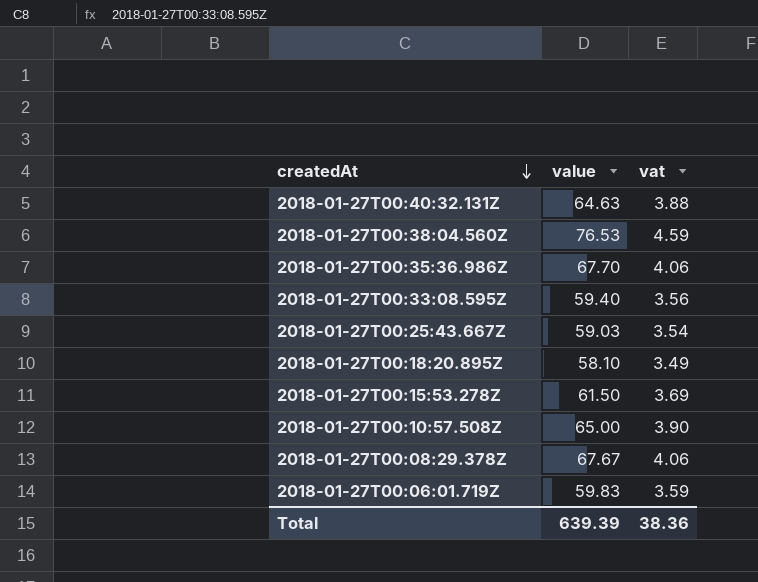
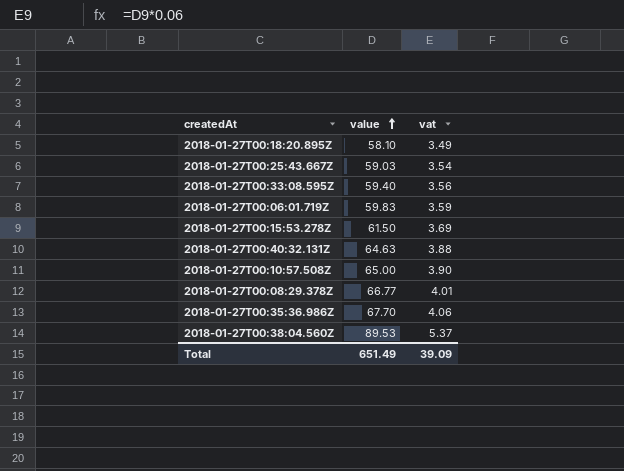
row order: createdAt descending -> value ascending
2018-01-27T00:08:29.378Z | value: 67.67 -> 66.77
2018-01-27T00:08:29.378Z | vat: 4.06 -> 4.01
2018-01-27T00:38:04.560Z | value: 76.53 -> 89.53
2018-01-27T00:38:04.560Z | vat: 4.59 -> 5.37
Total | value: 639.39 -> 651.49
Total | vat: 38.36 -> 39.09

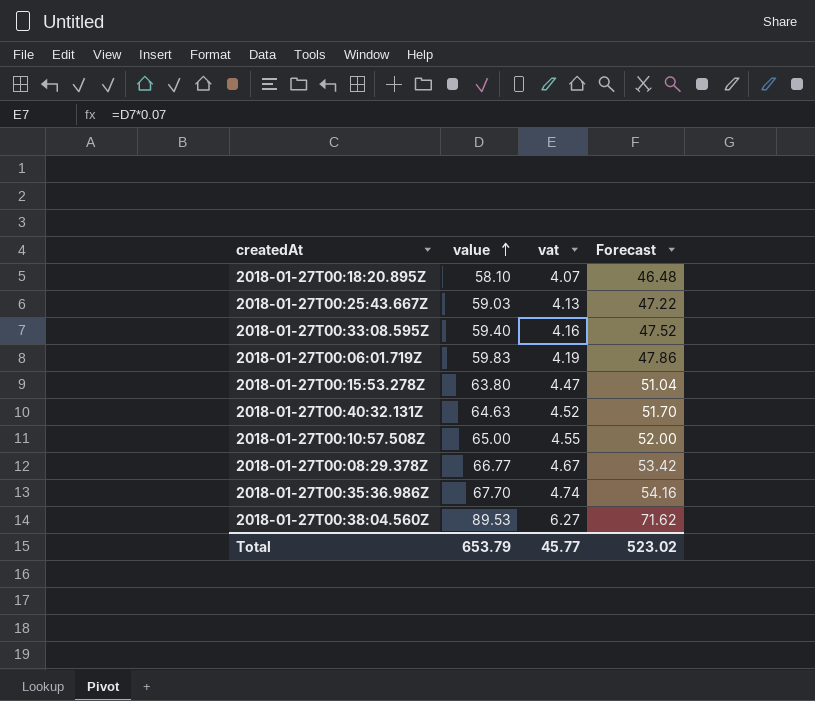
column vat | formula: [value] * 0.06 -> [value] * 0.07
column Forecast | formula: none -> [value] * 0.8
2018-01-27T00:15:53.278Z | value: 61.50 -> 63.80
Total | value: 651.49 -> 653.79
Total | vat: 39.09 -> 45.77

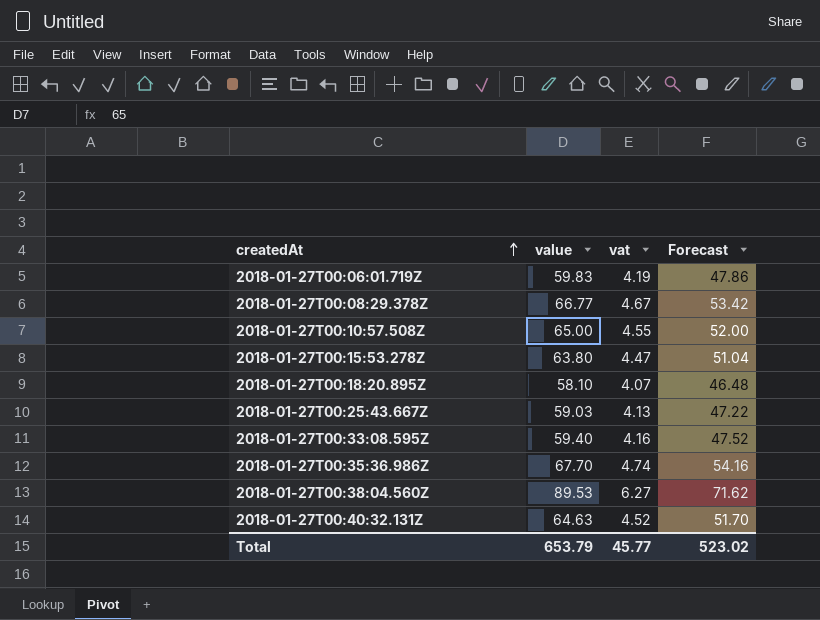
row order: value ascending -> createdAt ascending

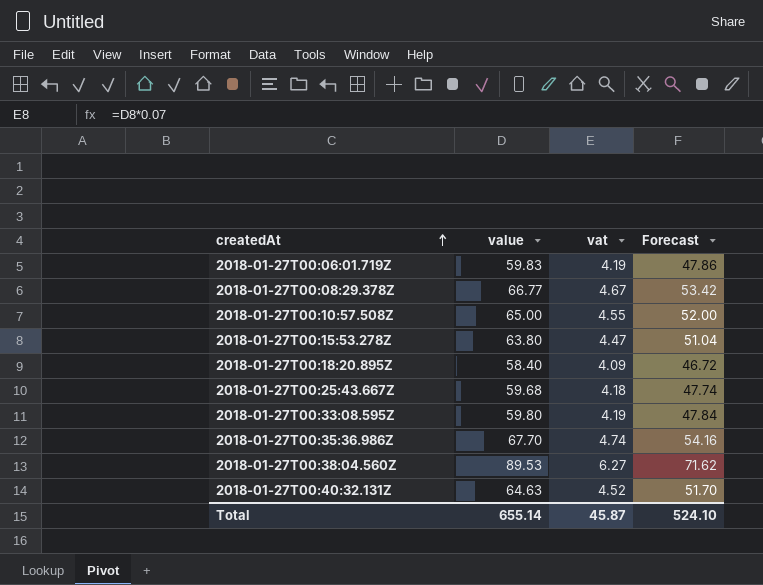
2018-01-27T00:18:20.895Z | value: 58.10 -> 58.40
2018-01-27T00:18:20.895Z | vat: 4.07 -> 4.09
2018-01-27T00:18:20.895Z | Forecast: 46.48 -> 46.72
2018-01-27T00:25:43.667Z | value: 59.03 -> 59.68
2018-01-27T00:25:43.667Z | vat: 4.13 -> 4.18
2018-01-27T00:25:43.667Z | Forecast: 47.22 -> 47.74
2018-01-27T00:33:08.595Z | value: 59.40 -> 59.80
2018-01-27T00:33:08.595Z | vat: 4.16 -> 4.19
2018-01-27T00:33:08.595Z | Forecast: 47.52 -> 47.84
Total | value: 653.79 -> 655.14
Total | vat: 45.77 -> 45.87
Total | Forecast: 523.02 -> 524.10

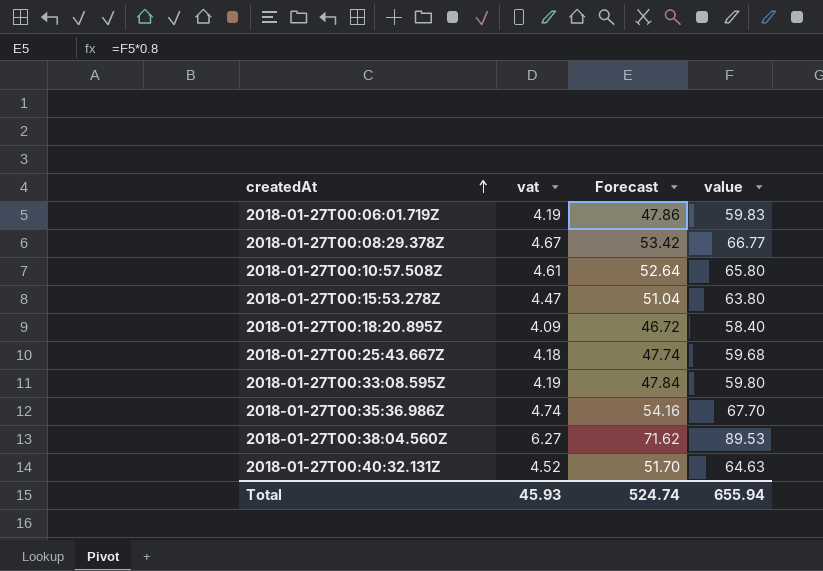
column value | position: 2 -> 4
2018-01-27T00:10:57.508Z | vat: 4.55 -> 4.61
2018-01-27T00:10:57.508Z | Forecast: 52.00 -> 52.64
2018-01-27T00:10:57.508Z | value: 65.00 -> 65.80
Total | vat: 45.87 -> 45.93
Total | Forecast: 524.10 -> 524.74
Total | value: 655.14 -> 655.94

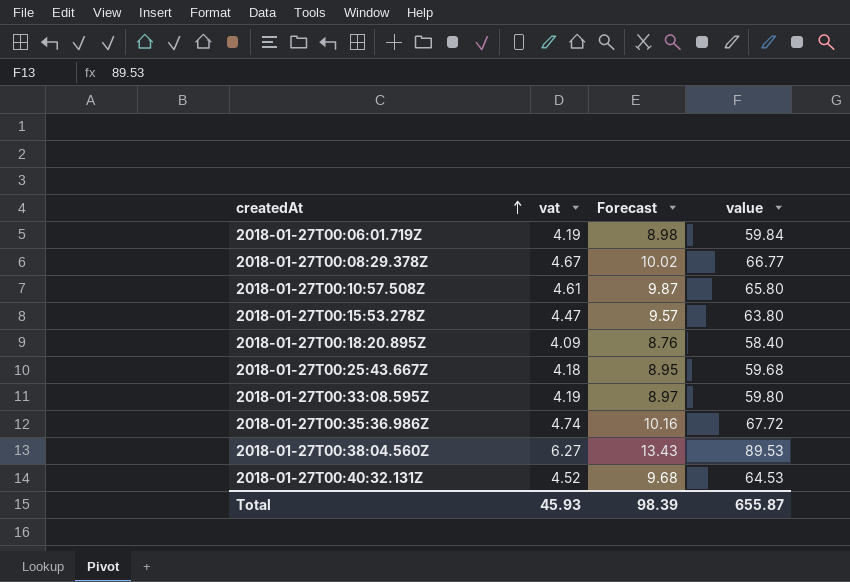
column Forecast | formula: [value] * 0.8 -> [value] * 0.15
2018-01-27T00:06:01.719Z | value: 59.83 -> 59.84
2018-01-27T00:35:36.986Z | value: 67.70 -> 67.72
2018-01-27T00:40:32.131Z | value: 64.63 -> 64.53
Total | Forecast: 524.74 -> 98.39
Total | value: 655.94 -> 655.87

